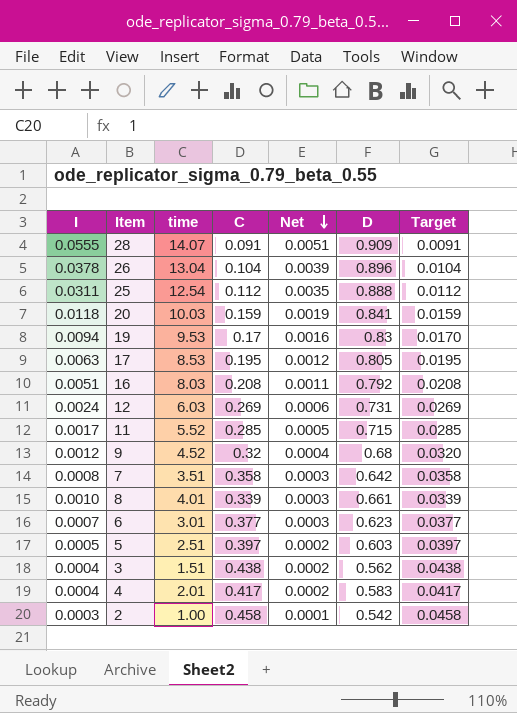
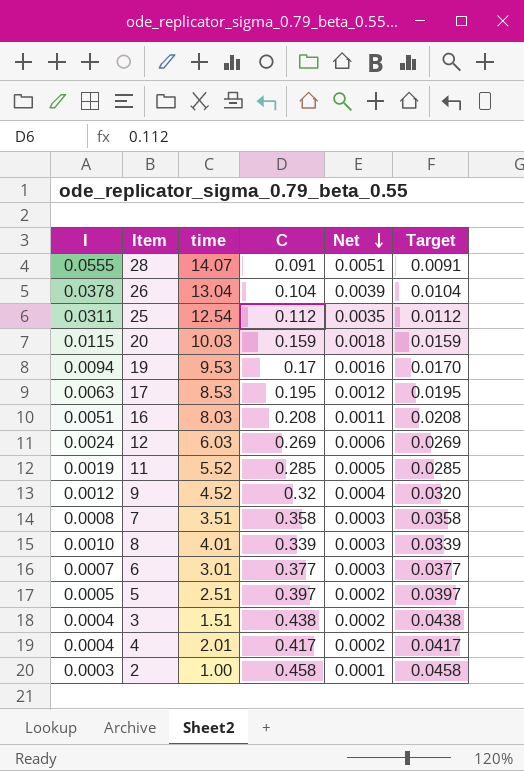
column D | position: 6 -> none
20 | I: 0.0118 -> 0.0115
20 | Net: 0.0019 -> 0.0018
11 | I: 0.0017 -> 0.0019

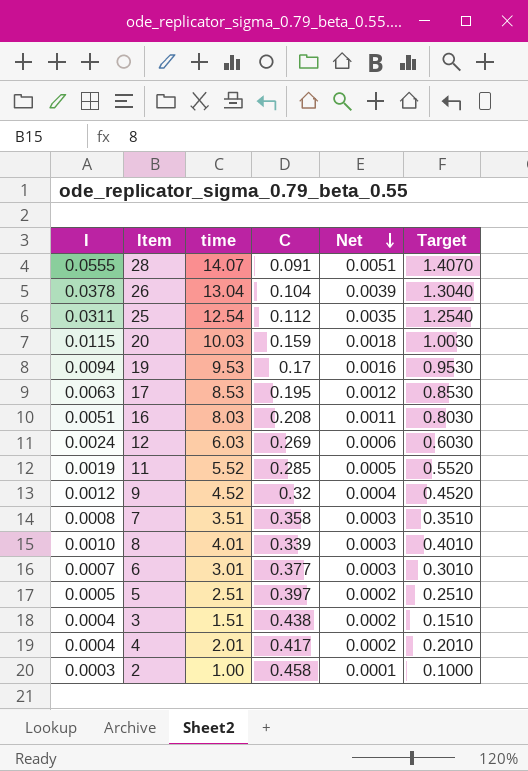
column Target | formula: [C] * 0.1 -> [time] * 0.1

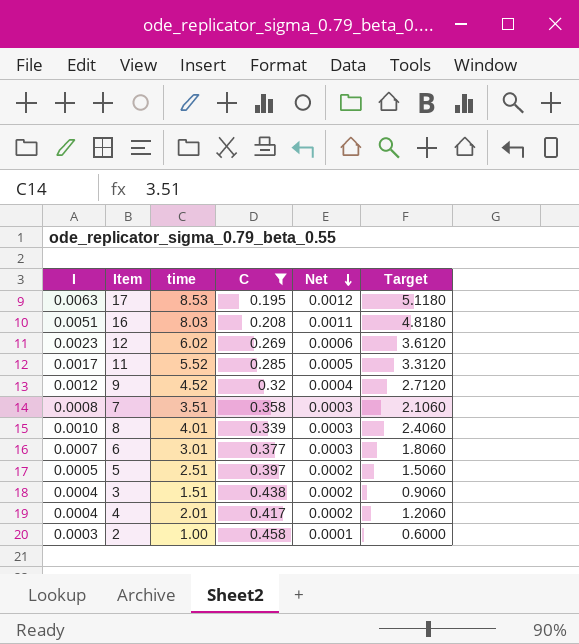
filter: none -> C >= 0.195
column Target | formula: [time] * 0.1 -> [time] * 0.6
12 | I: 0.0024 -> 0.0023
12 | time: 6.03 -> 6.02
11 | I: 0.0019 -> 0.0017

